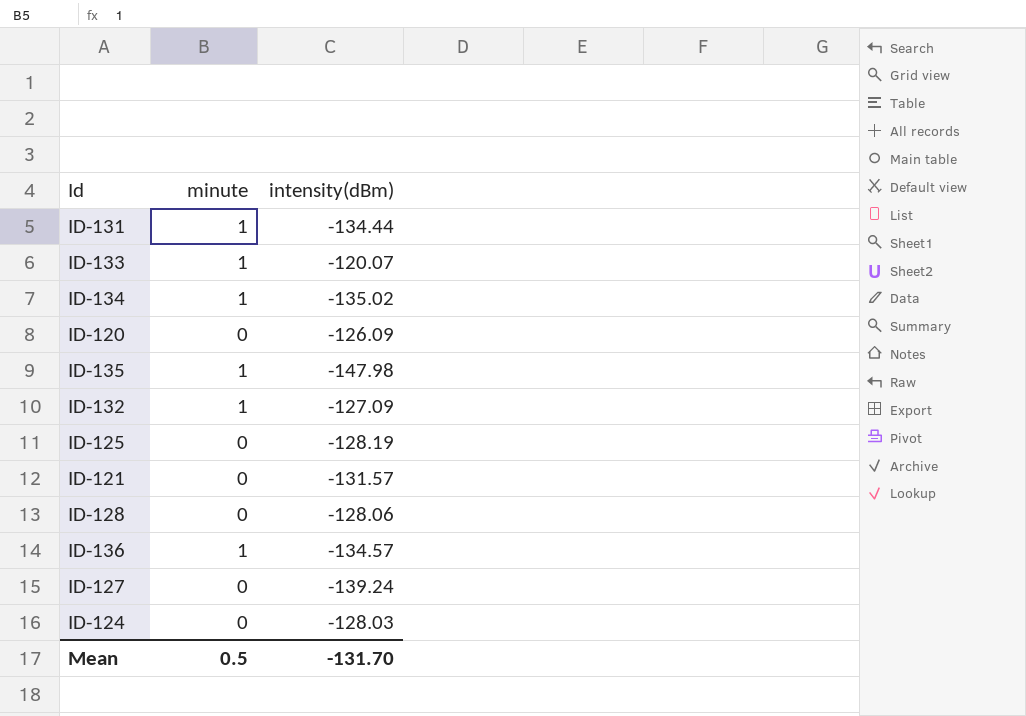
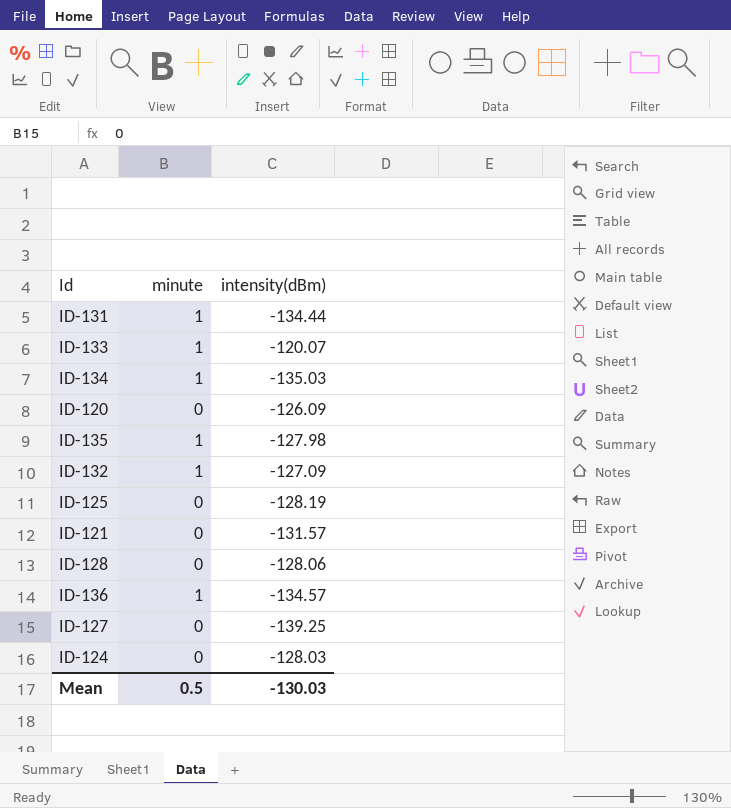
ID-134 | intensity(dBm): -135.02 -> -135.03
ID-135 | intensity(dBm): -147.98 -> -127.98
ID-127 | intensity(dBm): -139.24 -> -139.25
Mean | intensity(dBm): -131.70 -> -130.03

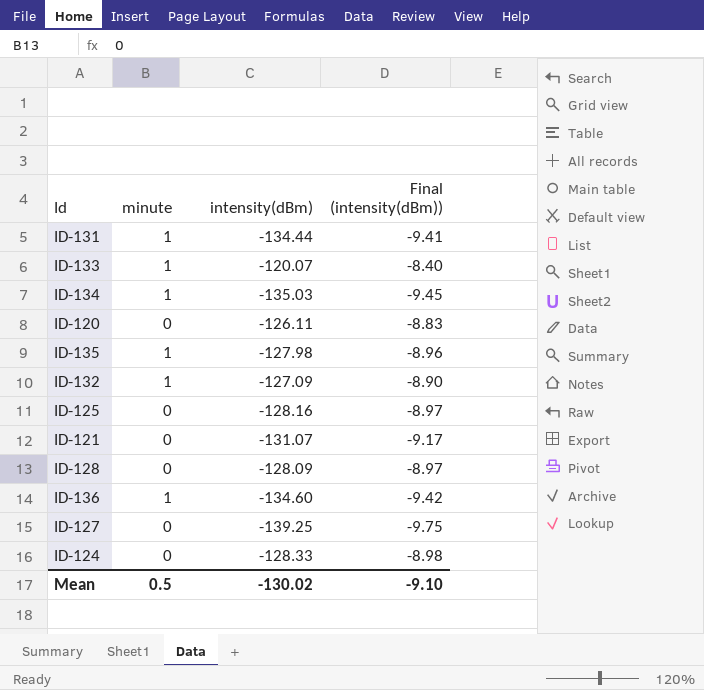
column Final (intensity(dBm)) | formula: none -> [intensity(dBm)] * 0.07
ID-120 | intensity(dBm): -126.09 -> -126.11
ID-125 | intensity(dBm): -128.19 -> -128.16
ID-121 | intensity(dBm): -131.57 -> -131.07
ID-128 | intensity(dBm): -128.06 -> -128.09
ID-136 | intensity(dBm): -134.57 -> -134.60
ID-124 | intensity(dBm): -128.03 -> -128.33
Mean | intensity(dBm): -130.03 -> -130.02

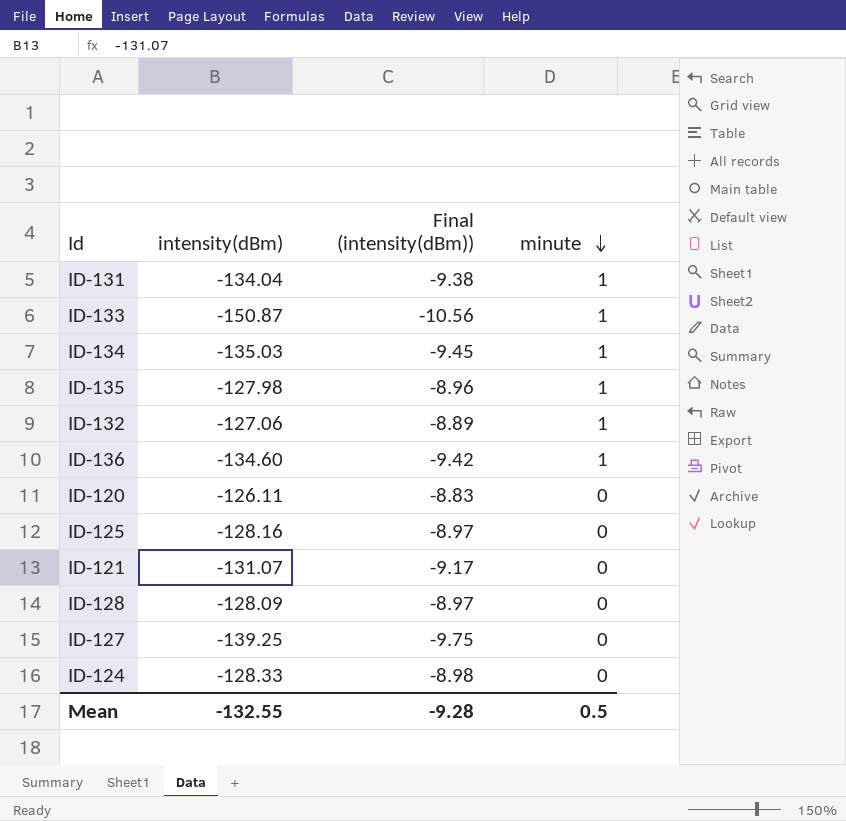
row order: none -> minute descending
column minute | position: 2 -> 4
ID-131 | intensity(dBm): -134.44 -> -134.04
ID-131 | Final (intensity(dBm)): -9.41 -> -9.38
ID-133 | intensity(dBm): -120.07 -> -150.87
ID-133 | Final (intensity(dBm)): -8.40 -> -10.56
ID-132 | intensity(dBm): -127.09 -> -127.06
ID-132 | Final (intensity(dBm)): -8.90 -> -8.89
Mean | intensity(dBm): -130.02 -> -132.55
Mean | Final (intensity(dBm)): -9.10 -> -9.28

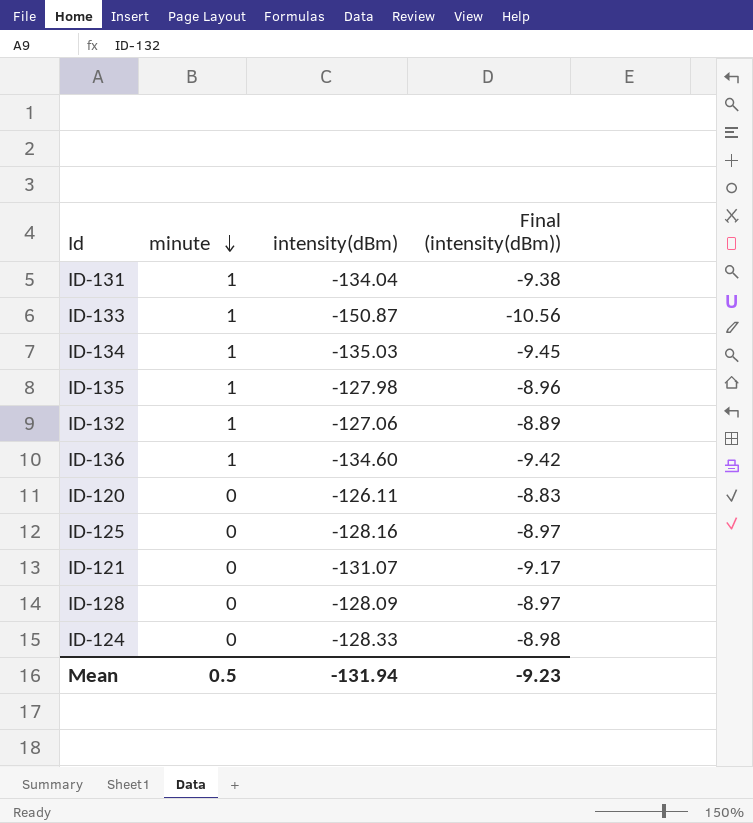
column minute | position: 4 -> 2
row ID-127: -139.25 | -9.75 | 0 -> none
Mean | intensity(dBm): -132.55 -> -131.94
Mean | Final (intensity(dBm)): -9.28 -> -9.23

